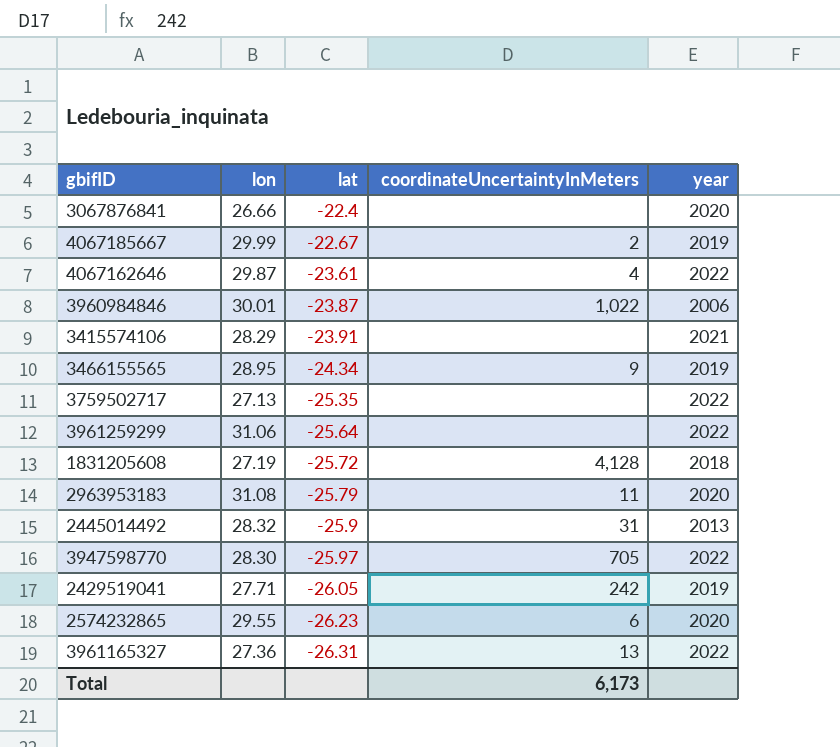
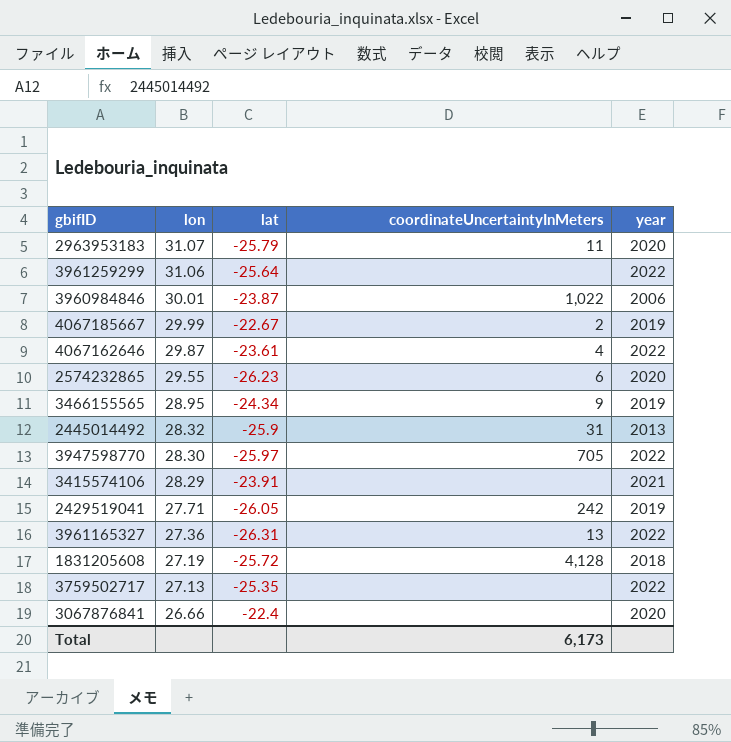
row order: lat descending -> lon descending
2963953183 | lon: 31.08 -> 31.07

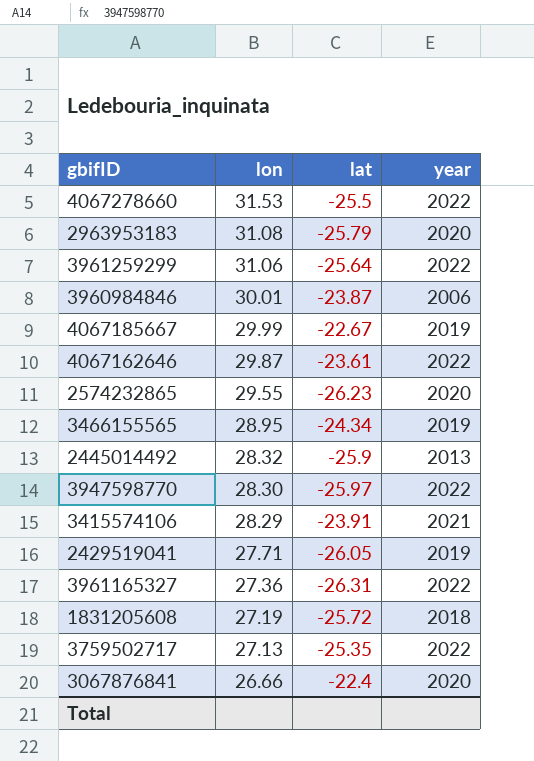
column coordinateUncertaintyInMeters | position: 4 -> none
row 4067278660: none -> 31.53 | -25.5 | 2022
2963953183 | lon: 31.07 -> 31.08

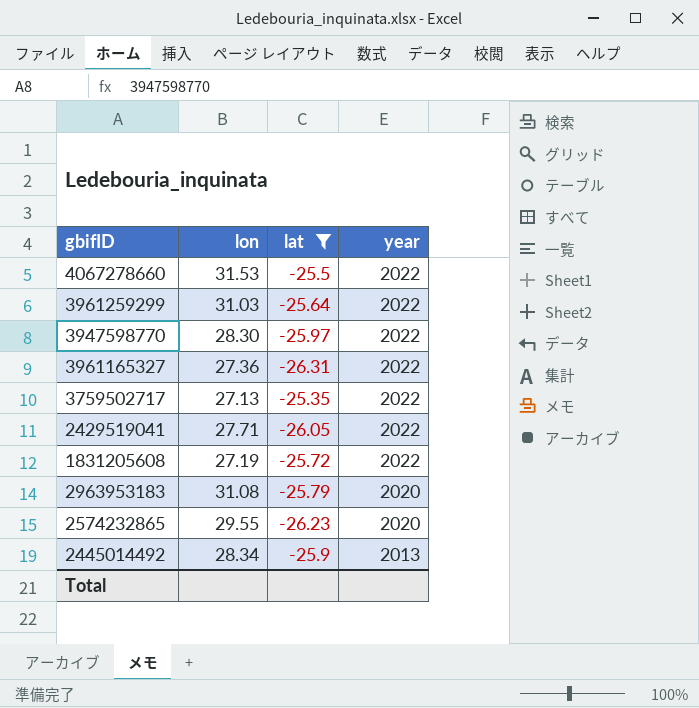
filter: none -> lat <= -25.35
row order: lon descending -> year descending
3961259299 | lon: 31.06 -> 31.03
2429519041 | year: 2019 -> 2022
1831205608 | year: 2018 -> 2022
2445014492 | lon: 28.32 -> 28.34

